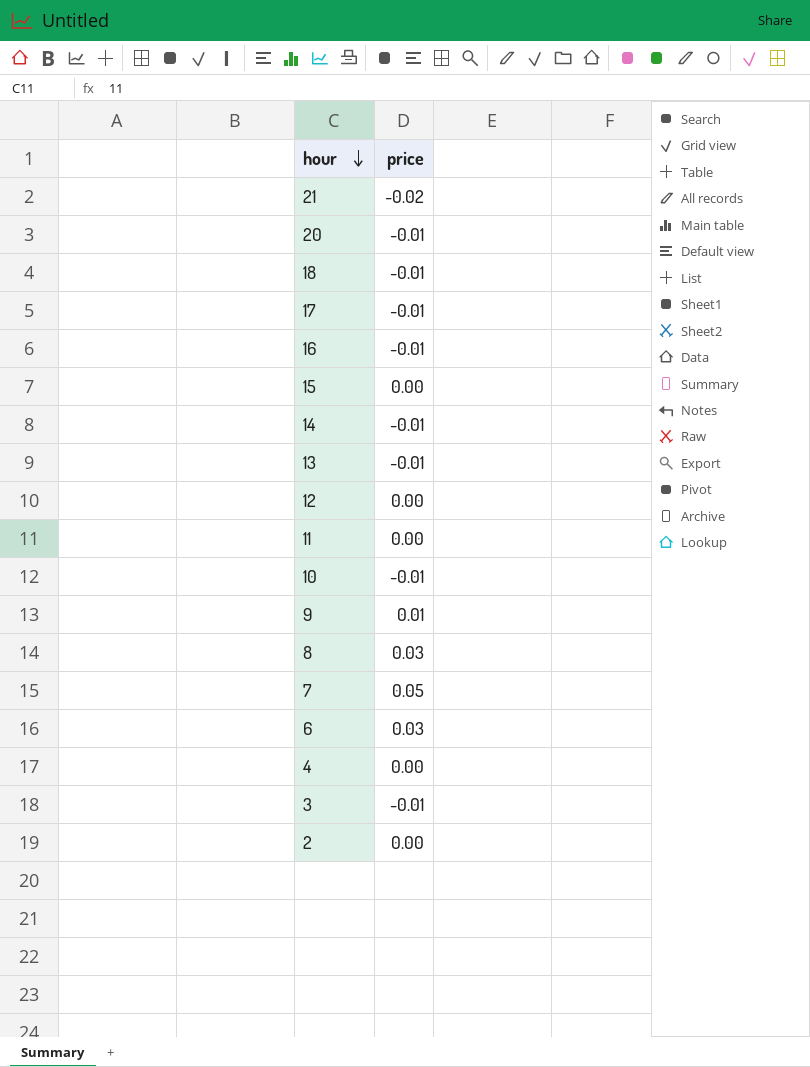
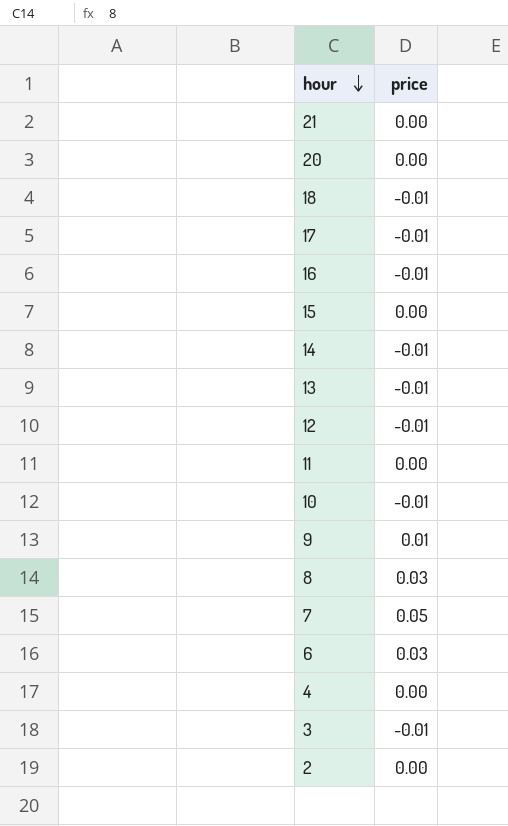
21 | price: -0.02 -> 0.00
20 | price: -0.01 -> 0.00
12 | price: 0.00 -> -0.01

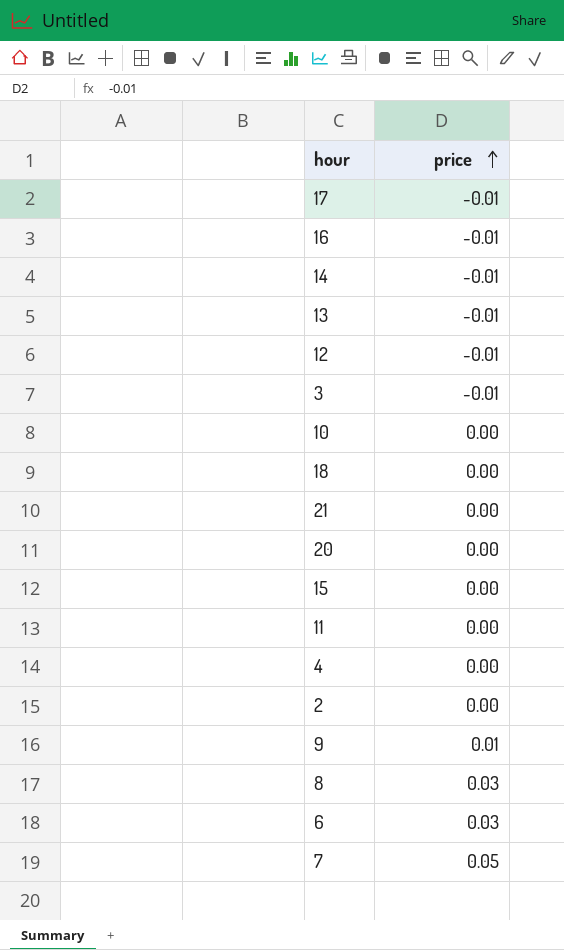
row order: hour descending -> price ascending
10 | price: -0.01 -> 0.00
18 | price: -0.01 -> 0.00

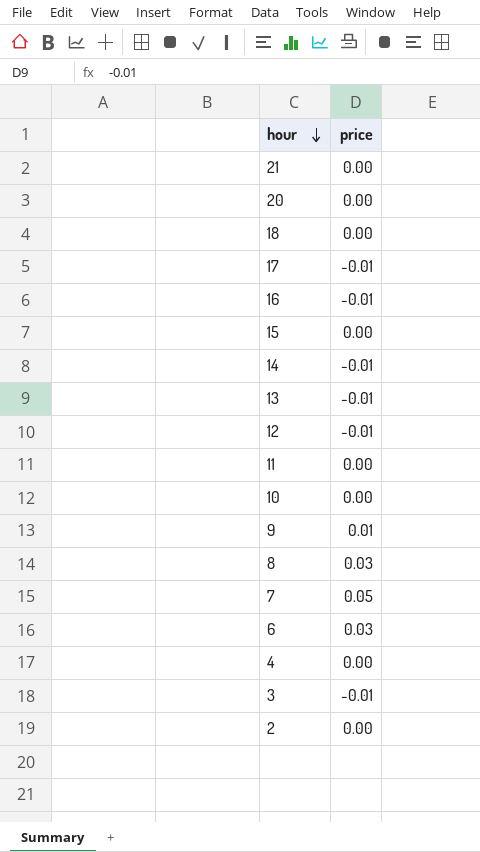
row order: price ascending -> hour descending

